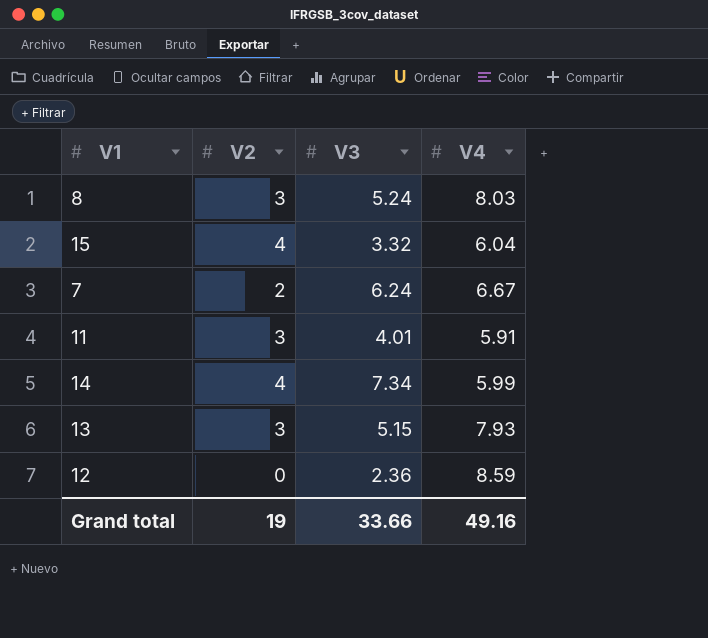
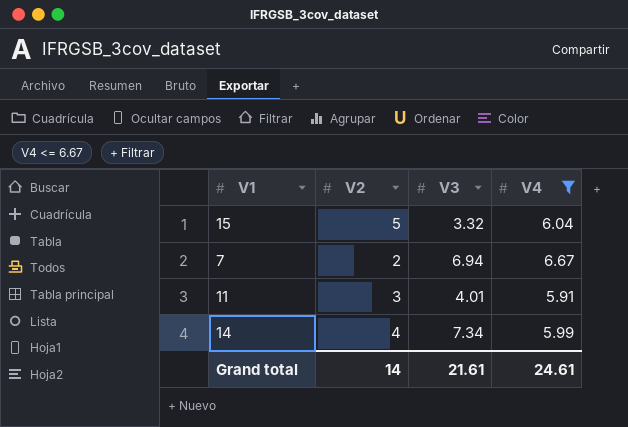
filter: none -> V4 <= 6.67
15 | V2: 4 -> 5
7 | V3: 6.24 -> 6.94
Grand total | V2: 19 -> 14
Grand total | V3: 33.66 -> 21.61
Grand total | V4: 49.16 -> 24.61

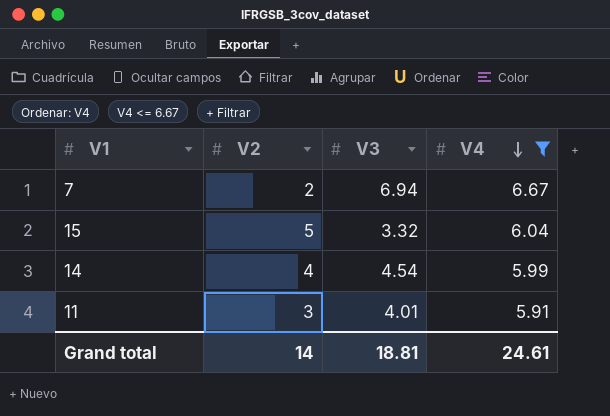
row order: none -> V4 descending
14 | V3: 7.34 -> 4.54
Grand total | V3: 21.61 -> 18.81

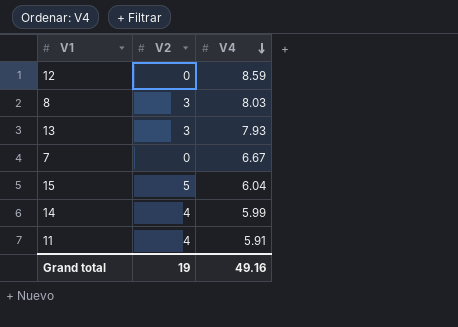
filter: V4 <= 6.67 -> none
column V3 | position: 3 -> none
7 | V2: 2 -> 0
11 | V2: 3 -> 4
Grand total | V2: 14 -> 19
Grand total | V4: 24.61 -> 49.16

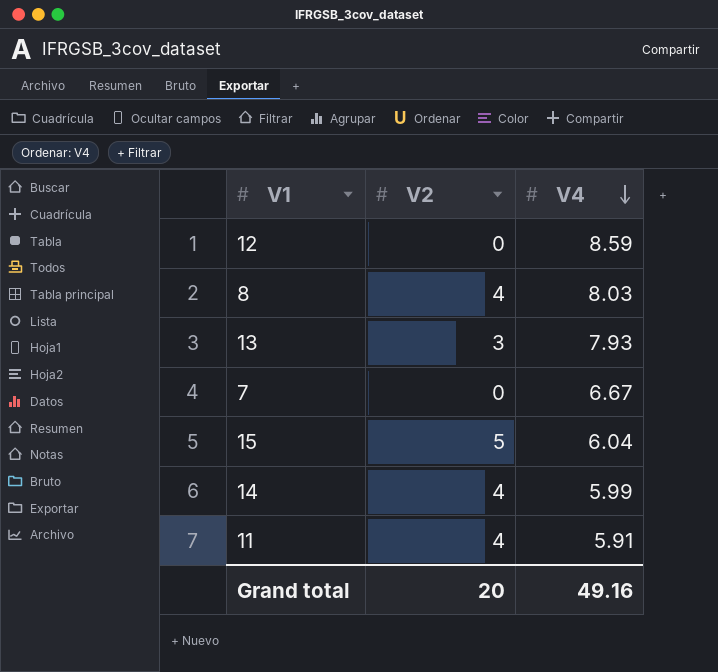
8 | V2: 3 -> 4
Grand total | V2: 19 -> 20

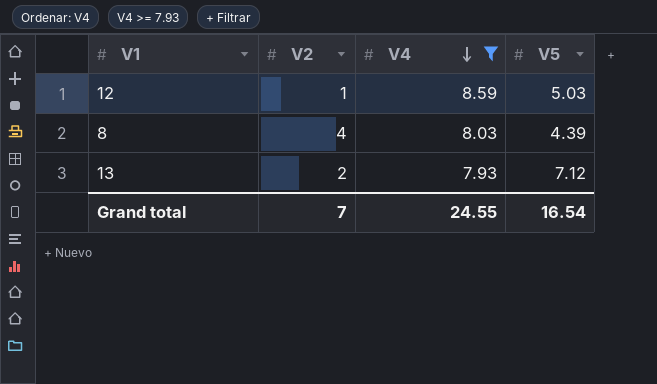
filter: none -> V4 >= 7.93
column V5 | position: none -> 4
12 | V2: 0 -> 1
13 | V2: 3 -> 2
Grand total | V2: 20 -> 7
Grand total | V4: 49.16 -> 24.55

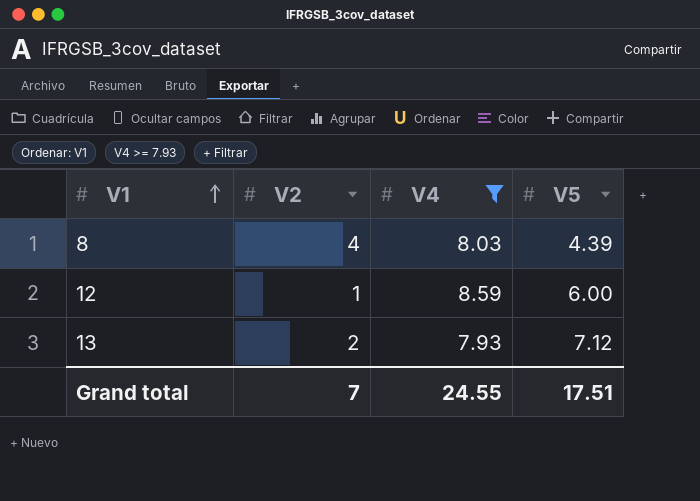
row order: V4 descending -> V1 ascending
12 | V5: 5.03 -> 6.00
Grand total | V5: 16.54 -> 17.51

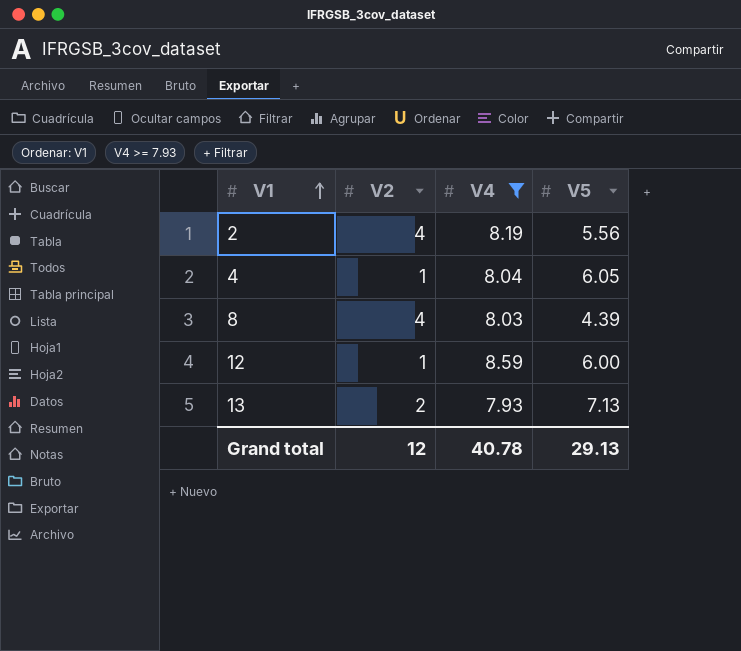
row 2: none -> 4 | 8.19 | 5.56
row 4: none -> 1 | 8.04 | 6.05
13 | V5: 7.12 -> 7.13
Grand total | V2: 7 -> 12
Grand total | V4: 24.55 -> 40.78
Grand total | V5: 17.51 -> 29.13

